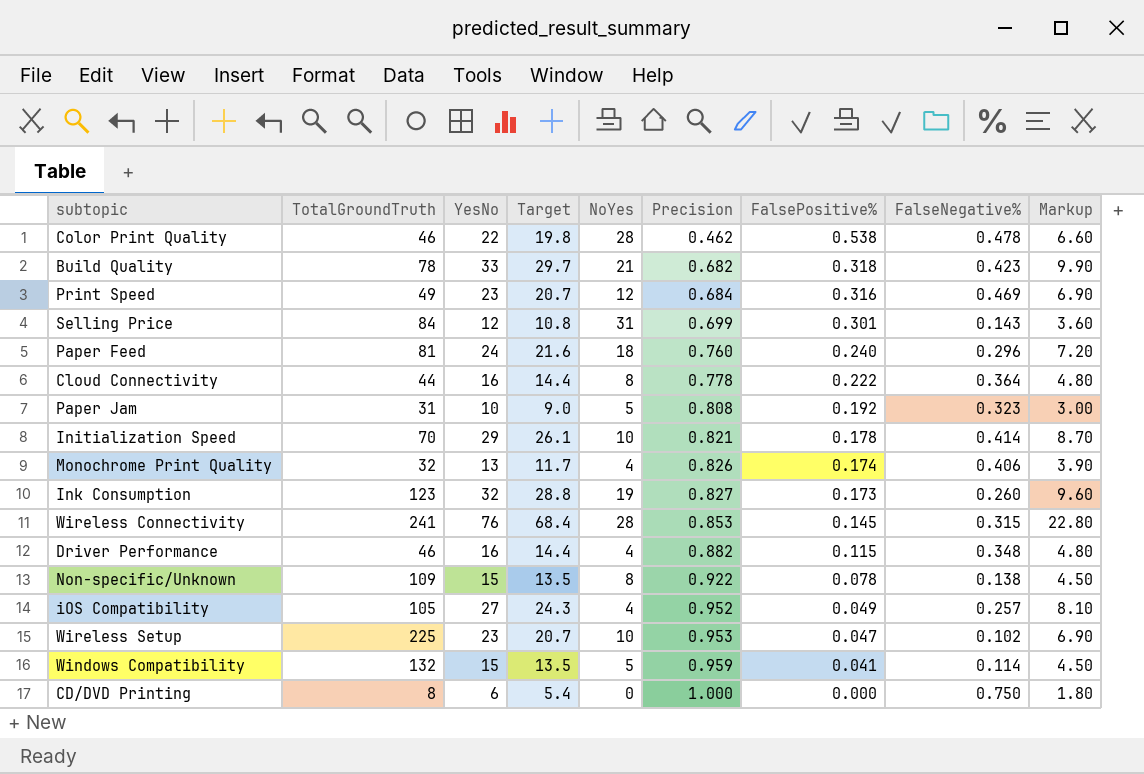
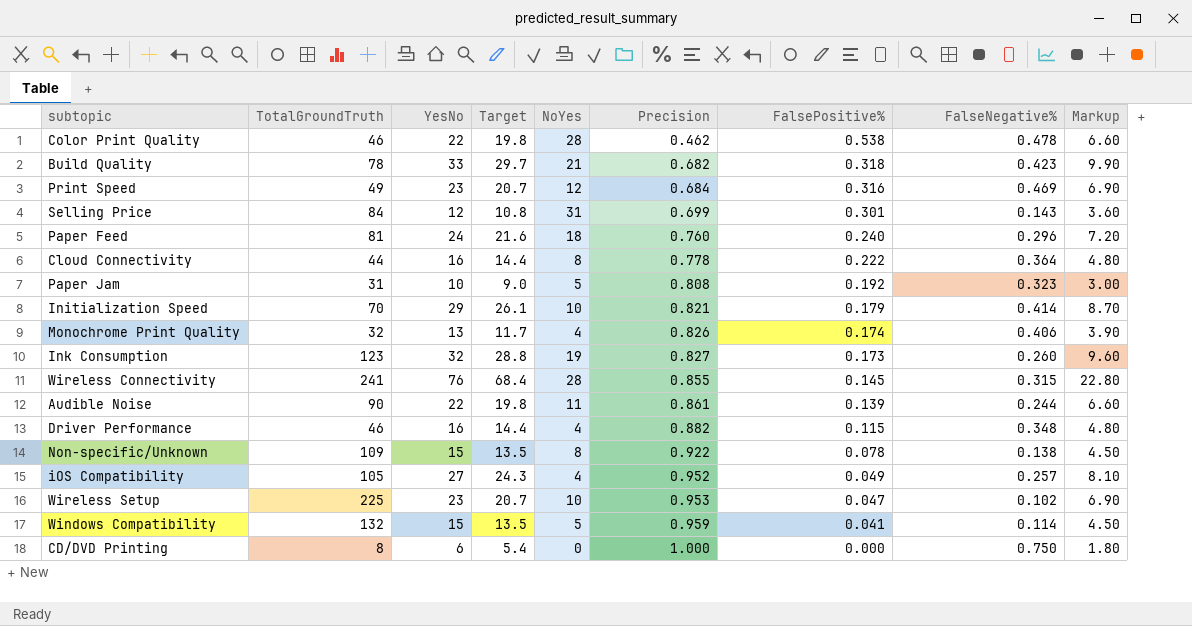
Initialization Speed | FalsePositive%: 0.178 -> 0.179
Wireless Connectivity | Precision: 0.853 -> 0.855
row Audible Noise: none -> 90 | 22 | 19.8 | 11 | 0.861 | 0.139 | 0.244 | 6.60

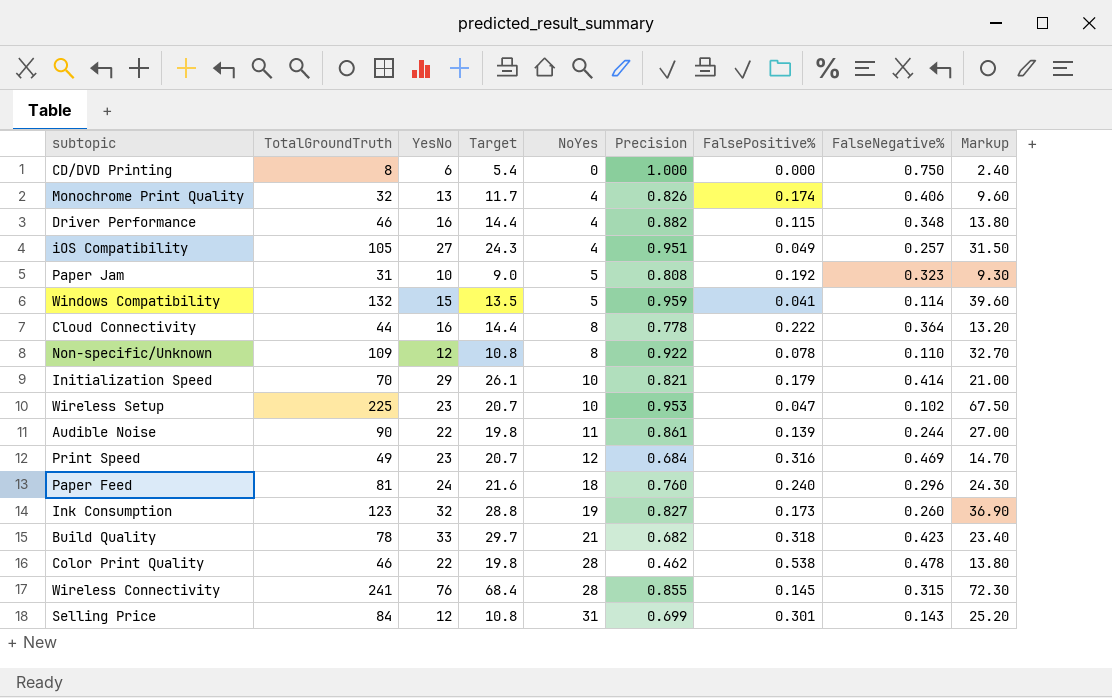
row order: Precision ascending -> NoYes ascending
column Markup | formula: [YesNo] * 0.3 -> [TotalGroundTruth] * 0.3
iOS Compatibility | Precision: 0.952 -> 0.951
Non-specific/Unknown | YesNo: 15 -> 12
Non-specific/Unknown | Target: 13.5 -> 10.8
Non-specific/Unknown | FalseNegative%: 0.138 -> 0.110

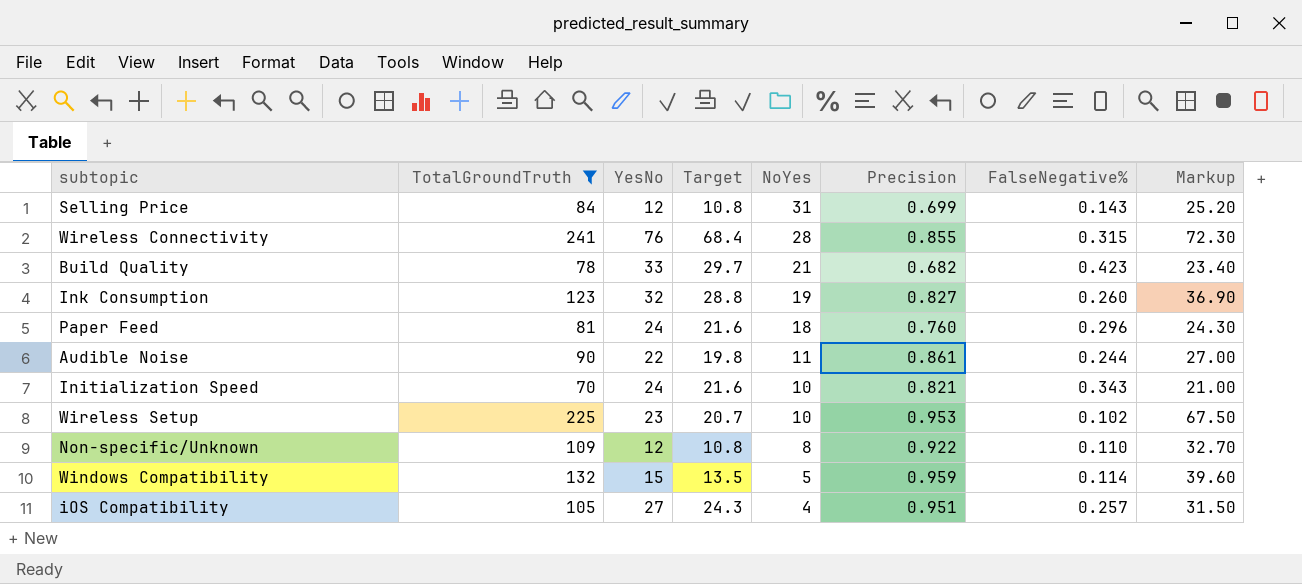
filter: none -> TotalGroundTruth >= 70
row order: NoYes ascending -> NoYes descending
column FalsePositive% | position: 7 -> none
Initialization Speed | YesNo: 29 -> 24
Initialization Speed | Target: 26.1 -> 21.6
Initialization Speed | FalseNegative%: 0.414 -> 0.343

